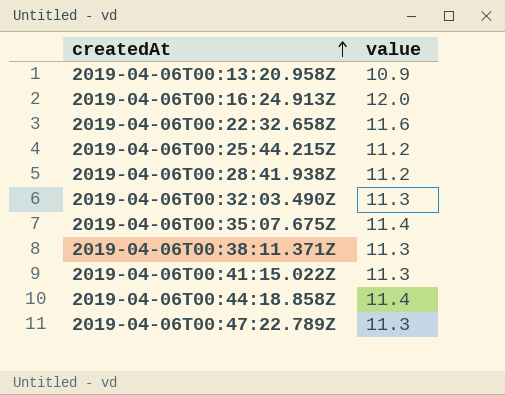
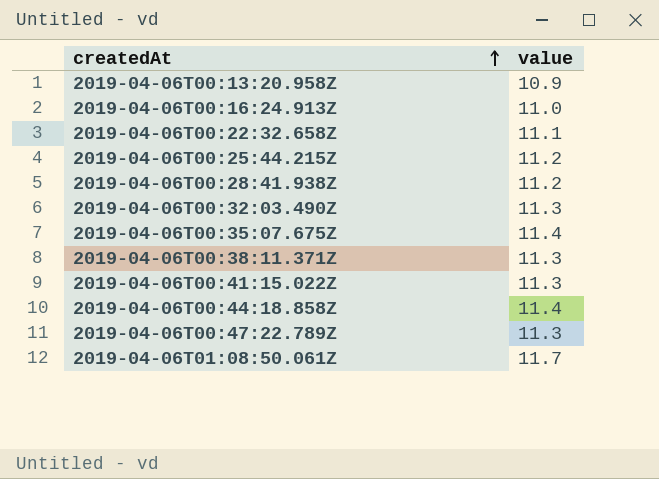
2019-04-06T00:16:24.913Z | value: 12.0 -> 11.0
2019-04-06T00:22:32.658Z | value: 11.6 -> 11.1
row 2019-04-06T01:08:50.061Z: none -> 11.7

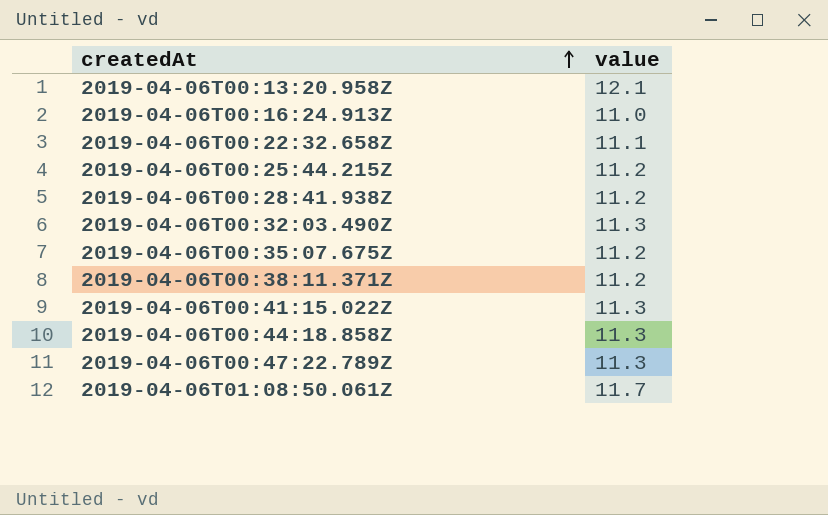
2019-04-06T00:13:20.958Z | value: 10.9 -> 12.1
2019-04-06T00:35:07.675Z | value: 11.4 -> 11.2
2019-04-06T00:38:11.371Z | value: 11.3 -> 11.2
2019-04-06T00:44:18.858Z | value: 11.4 -> 11.3

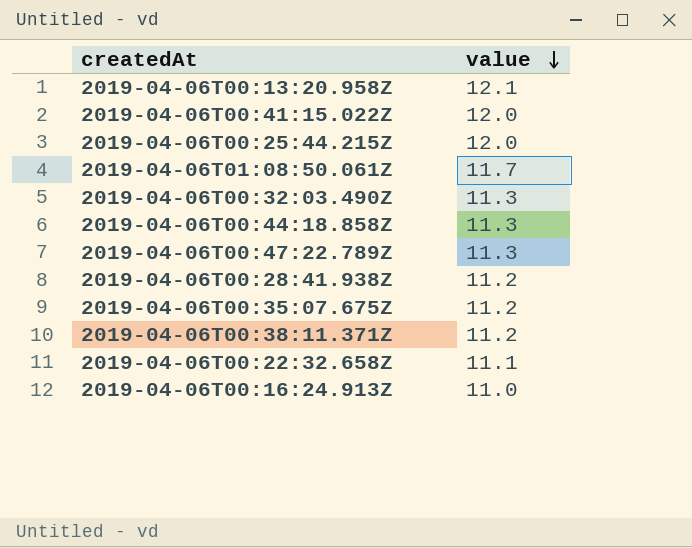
row order: createdAt ascending -> value descending
2019-04-06T00:41:15.022Z | value: 11.3 -> 12.0
2019-04-06T00:25:44.215Z | value: 11.2 -> 12.0

